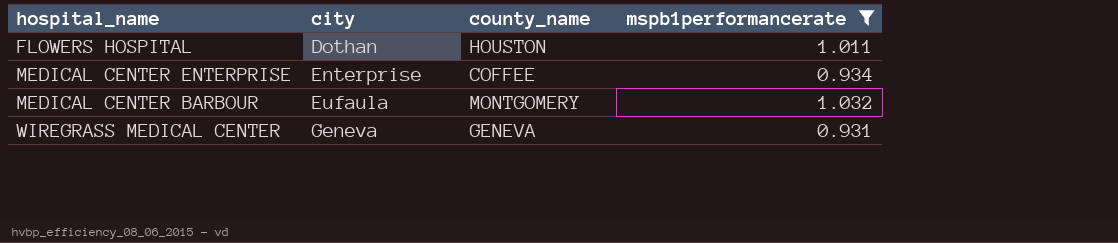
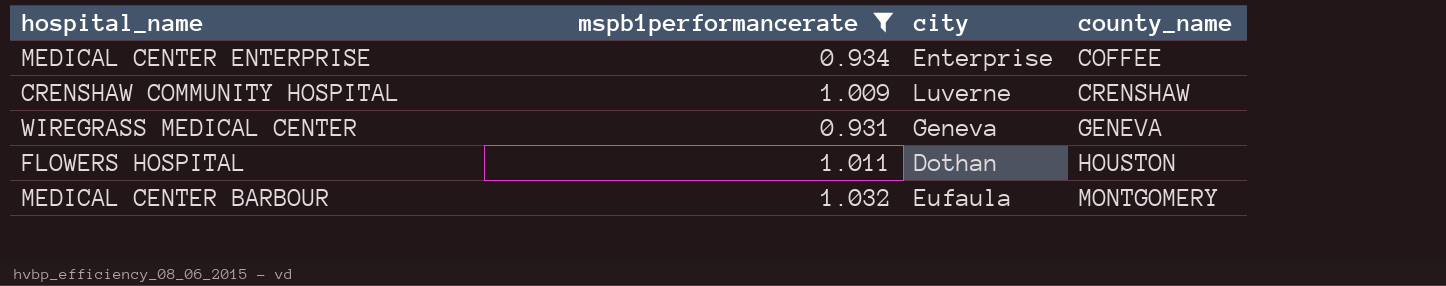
row order: city ascending -> county_name ascending
column mspb1performancerate | position: 4 -> 2
row CRENSHAW COMMUNITY HOSPITAL: none -> 1.009 | Luverne | CRENSHAW

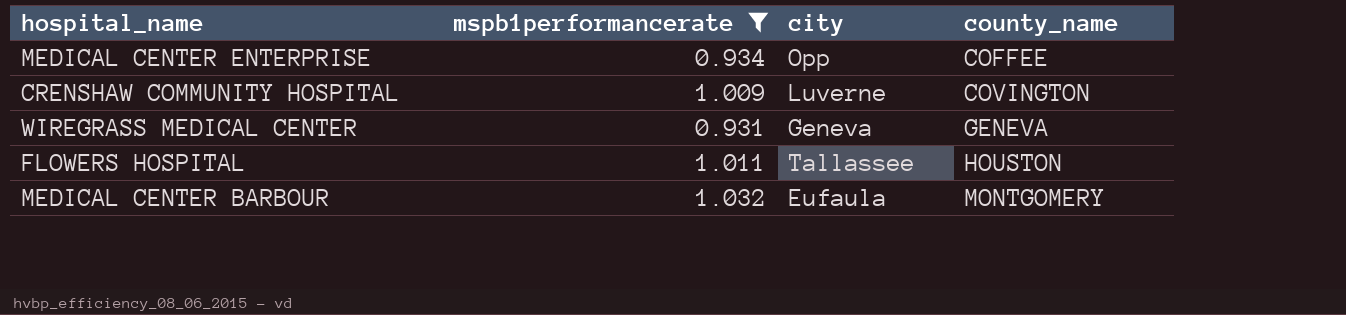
MEDICAL CENTER ENTERPRISE | city: Enterprise -> Opp
CRENSHAW COMMUNITY HOSPITAL | county_name: CRENSHAW -> COVINGTON
FLOWERS HOSPITAL | city: Dothan -> Tallassee

